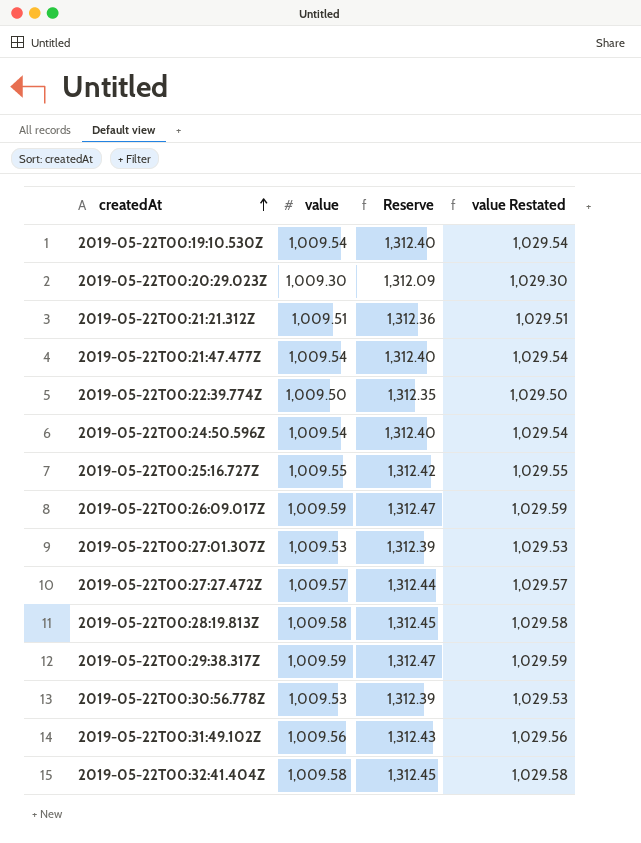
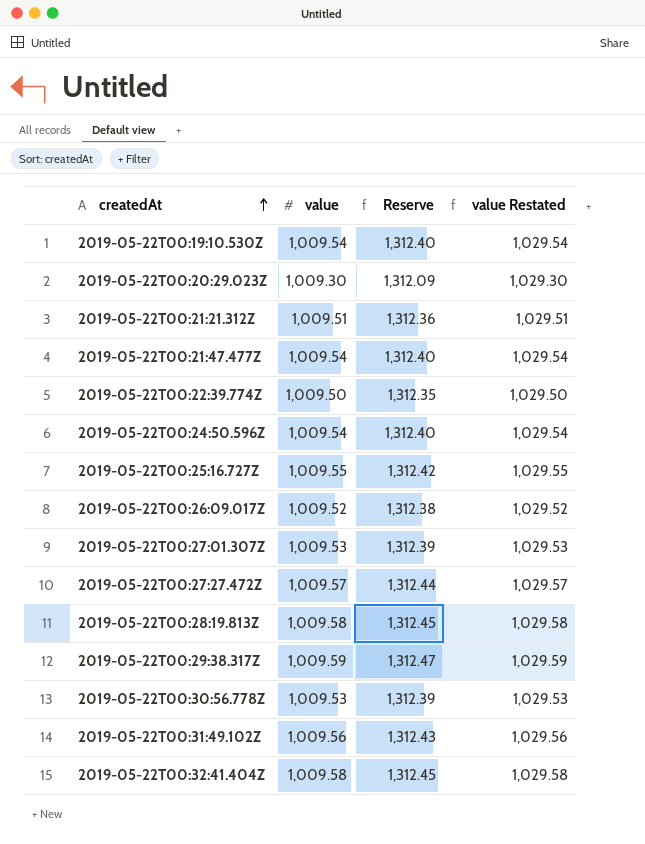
2019-05-22T00:26:09.017Z | value: 1,009.59 -> 1,009.52
2019-05-22T00:26:09.017Z | Reserve: 1,312.47 -> 1,312.38
2019-05-22T00:26:09.017Z | value Restated: 1,029.59 -> 1,029.52

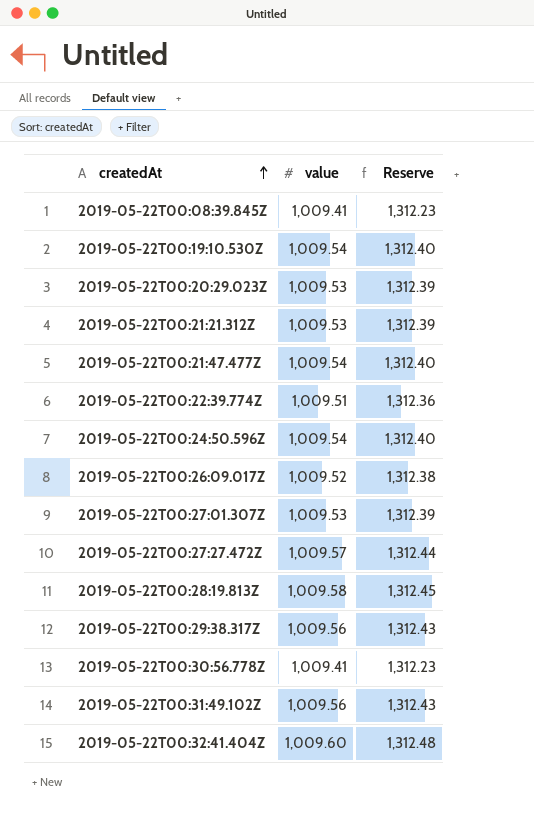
column value Restated | formula: [value] + 20 -> none
row 2019-05-22T00:25:16.727Z: 1,009.55 | 1,312.42 | 1,029.55 -> none
row 2019-05-22T00:08:39.845Z: none -> 1,009.41 | 1,312.23
2019-05-22T00:20:29.023Z | value: 1,009.30 -> 1,009.53
2019-05-22T00:20:29.023Z | Reserve: 1,312.09 -> 1,312.39
2019-05-22T00:21:21.312Z | value: 1,009.51 -> 1,009.53
2019-05-22T00:21:21.312Z | Reserve: 1,312.36 -> 1,312.39
2019-05-22T00:22:39.774Z | value: 1,009.50 -> 1,009.51
2019-05-22T00:22:39.774Z | Reserve: 1,312.35 -> 1,312.36
2019-05-22T00:29:38.317Z | value: 1,009.59 -> 1,009.56
2019-05-22T00:29:38.317Z | Reserve: 1,312.47 -> 1,312.43
2019-05-22T00:30:56.778Z | value: 1,009.53 -> 1,009.41
2019-05-22T00:30:56.778Z | Reserve: 1,312.39 -> 1,312.23
2019-05-22T00:32:41.404Z | value: 1,009.58 -> 1,009.60
2019-05-22T00:32:41.404Z | Reserve: 1,312.45 -> 1,312.48

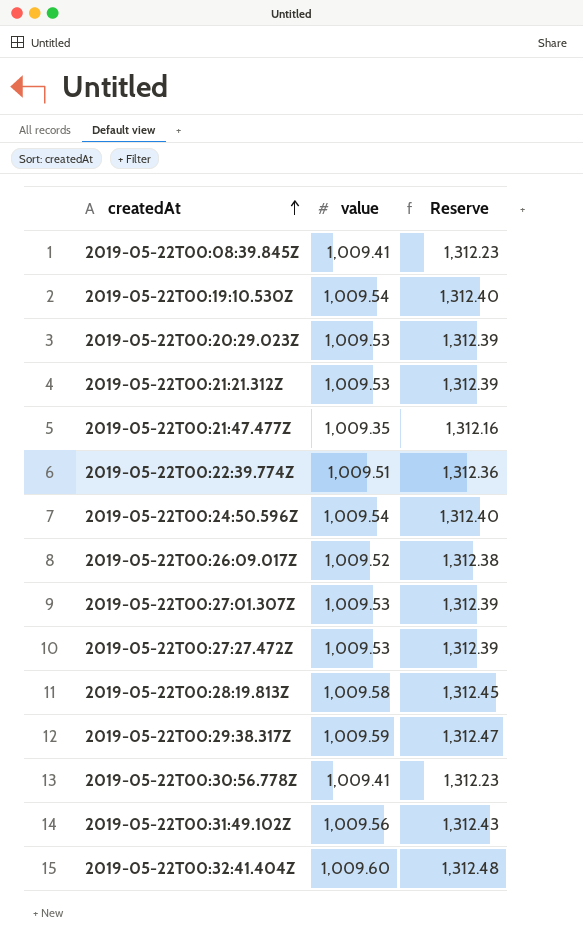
2019-05-22T00:21:47.477Z | value: 1,009.54 -> 1,009.35
2019-05-22T00:21:47.477Z | Reserve: 1,312.40 -> 1,312.16
2019-05-22T00:27:27.472Z | value: 1,009.57 -> 1,009.53
2019-05-22T00:27:27.472Z | Reserve: 1,312.44 -> 1,312.39
2019-05-22T00:29:38.317Z | value: 1,009.56 -> 1,009.59
2019-05-22T00:29:38.317Z | Reserve: 1,312.43 -> 1,312.47

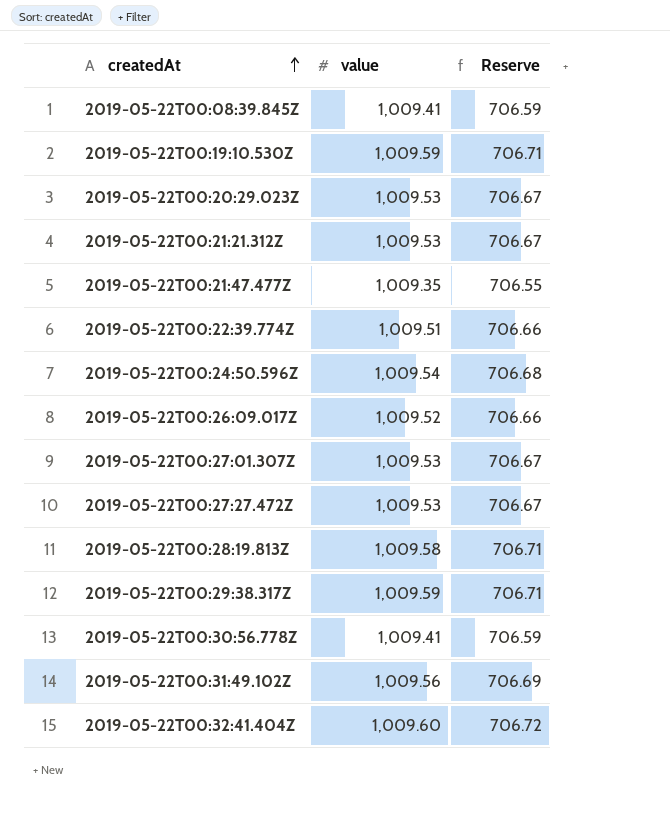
column Reserve | formula: [value] * 1.3 -> [value] * 0.7
2019-05-22T00:19:10.530Z | value: 1,009.54 -> 1,009.59

